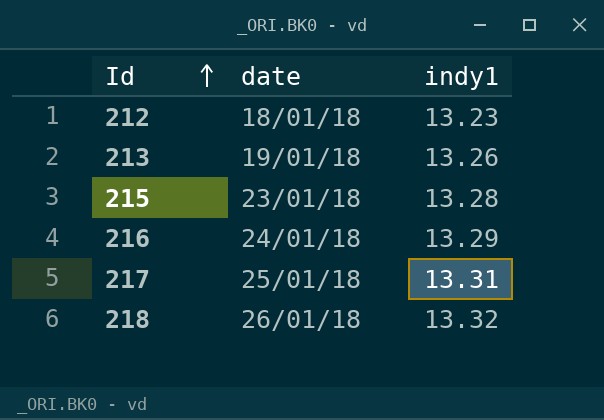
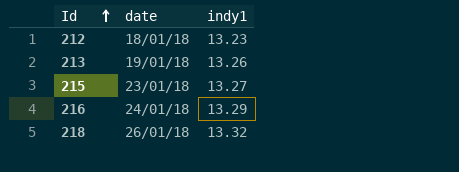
row 217: 25/01/18 | 13.31 -> none
215 | indy1: 13.28 -> 13.27

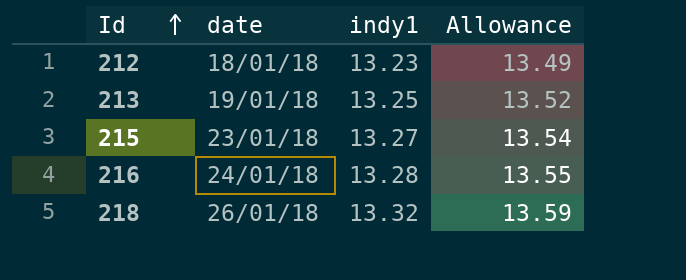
column Allowance | formula: none -> [indy1] * 1.02
213 | indy1: 13.26 -> 13.25
216 | indy1: 13.29 -> 13.28

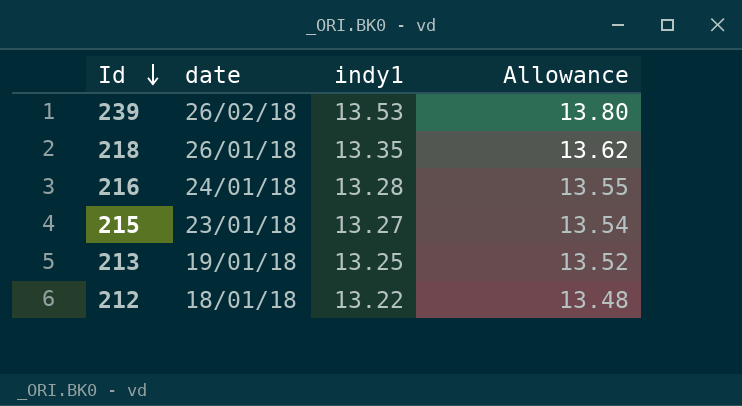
row order: Id ascending -> Id descending
row 239: none -> 26/02/18 | 13.53 | 13.80
218 | indy1: 13.32 -> 13.35
218 | Allowance: 13.59 -> 13.62
212 | indy1: 13.23 -> 13.22
212 | Allowance: 13.49 -> 13.48

